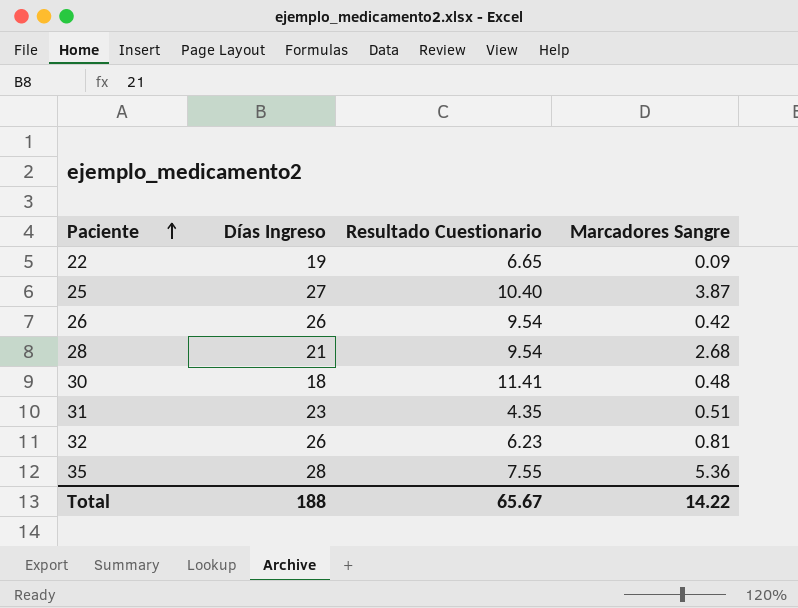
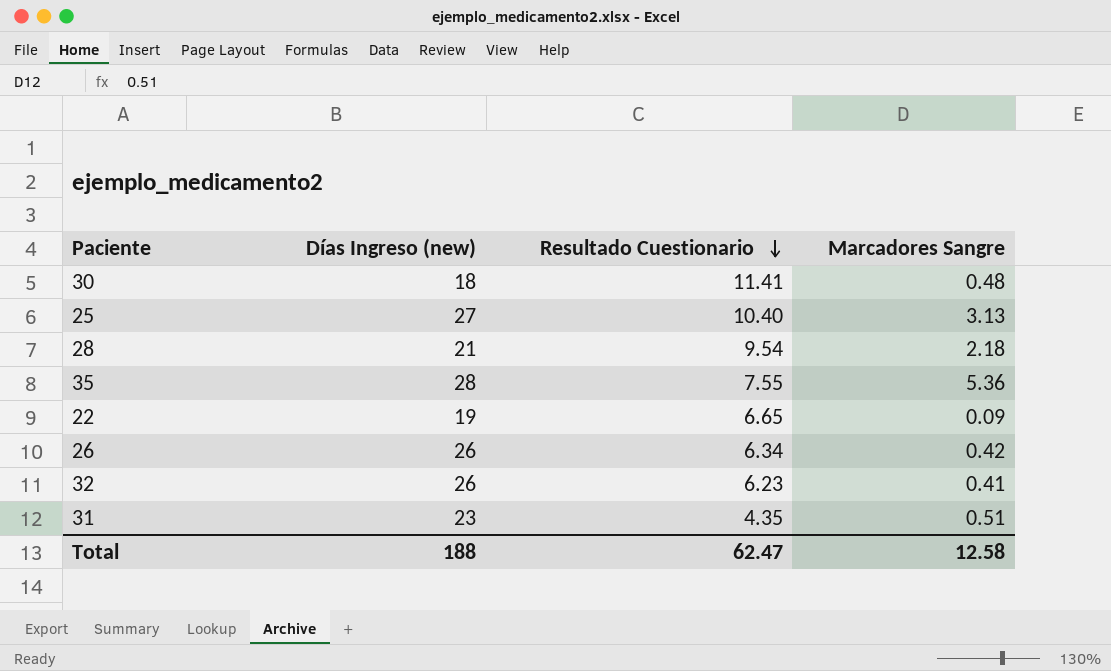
row order: Paciente ascending -> Resultado Cuestionario descending
column name: Días Ingreso -> Días Ingreso (new)
25 | Marcadores Sangre: 3.87 -> 3.13
28 | Marcadores Sangre: 2.68 -> 2.18
26 | Resultado Cuestionario: 9.54 -> 6.34
32 | Marcadores Sangre: 0.81 -> 0.41
Total | Resultado Cuestionario: 65.67 -> 62.47
Total | Marcadores Sangre: 14.22 -> 12.58

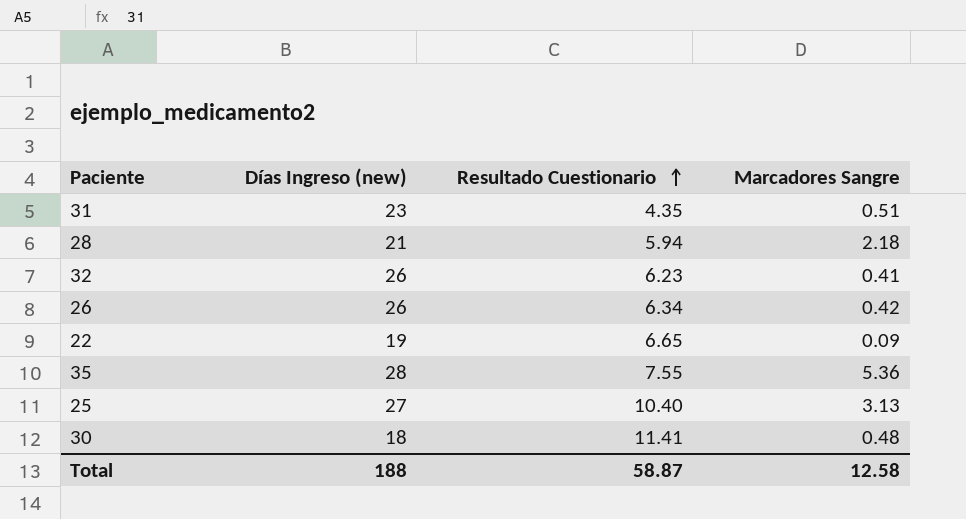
row order: Resultado Cuestionario descending -> Resultado Cuestionario ascending
28 | Resultado Cuestionario: 9.54 -> 5.94
Total | Resultado Cuestionario: 62.47 -> 58.87

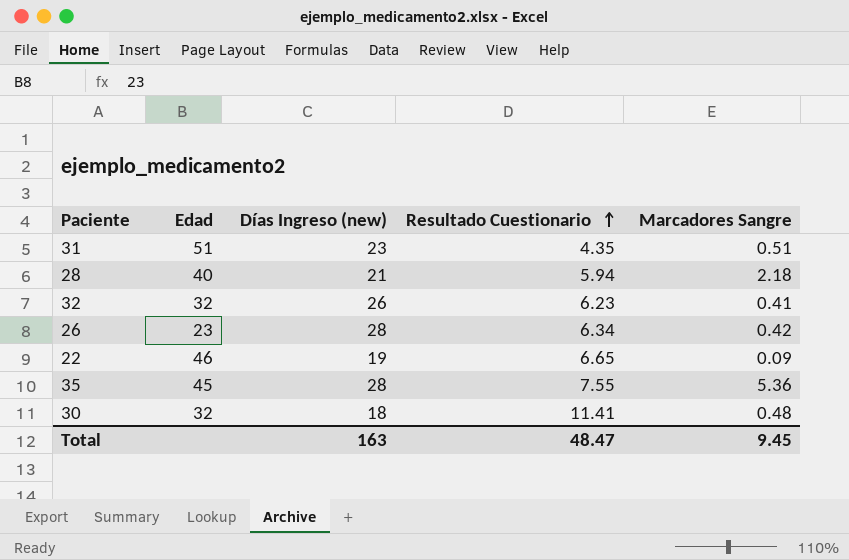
column Edad | position: none -> 2
row 25: 27 | 10.40 | 3.13 -> none
26 | Días Ingreso (new): 26 -> 28
Total | Días Ingreso (new): 188 -> 163
Total | Resultado Cuestionario: 58.87 -> 48.47
Total | Marcadores Sangre: 12.58 -> 9.45

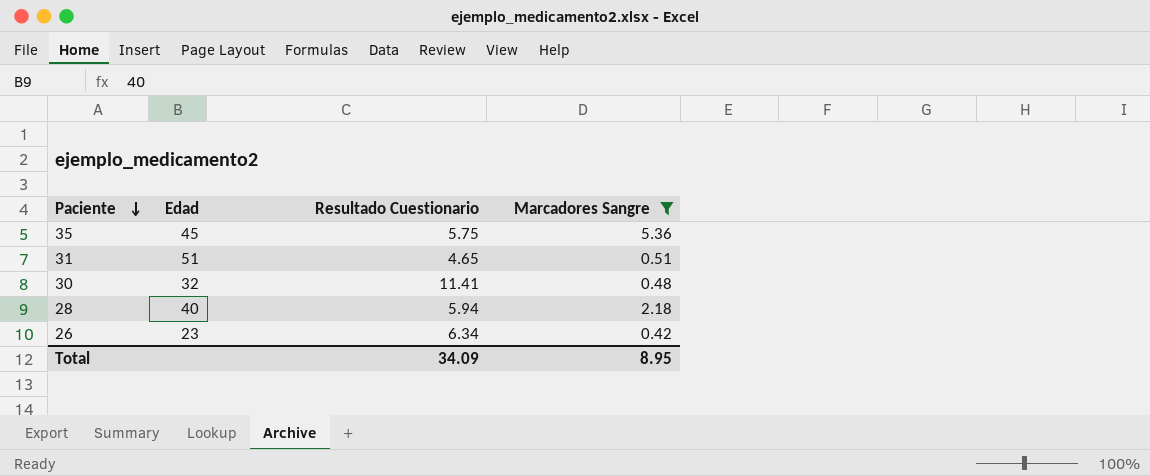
filter: none -> Marcadores Sangre >= 0.42
row order: Resultado Cuestionario ascending -> Paciente descending
column Días Ingreso (new) | position: 3 -> none
35 | Resultado Cuestionario: 7.55 -> 5.75
31 | Resultado Cuestionario: 4.35 -> 4.65
Total | Resultado Cuestionario: 48.47 -> 34.09
Total | Marcadores Sangre: 9.45 -> 8.95

